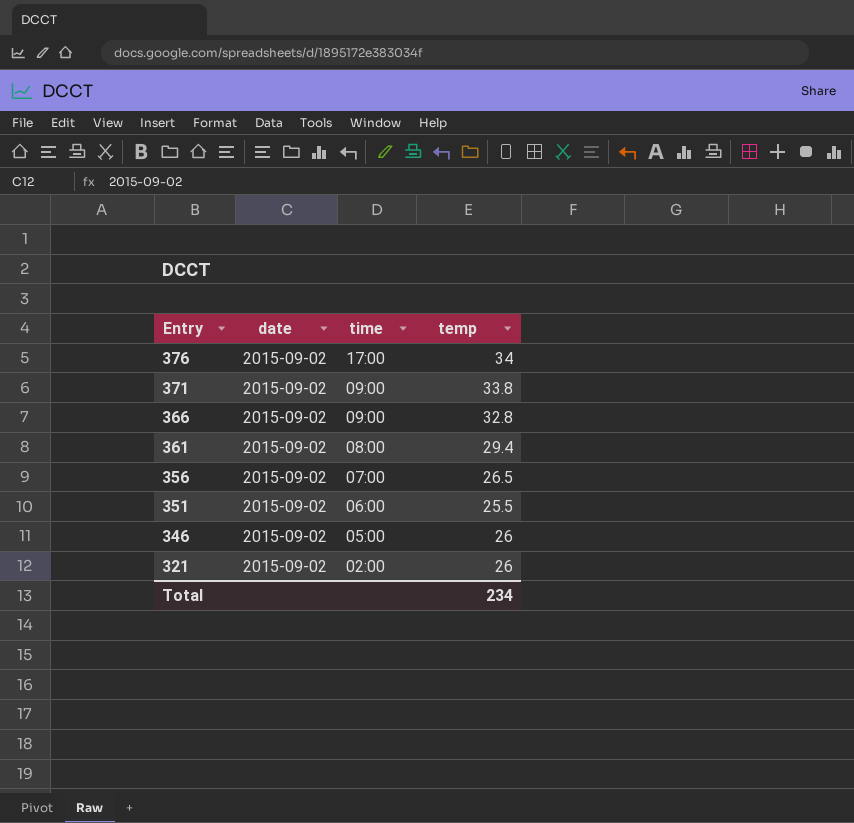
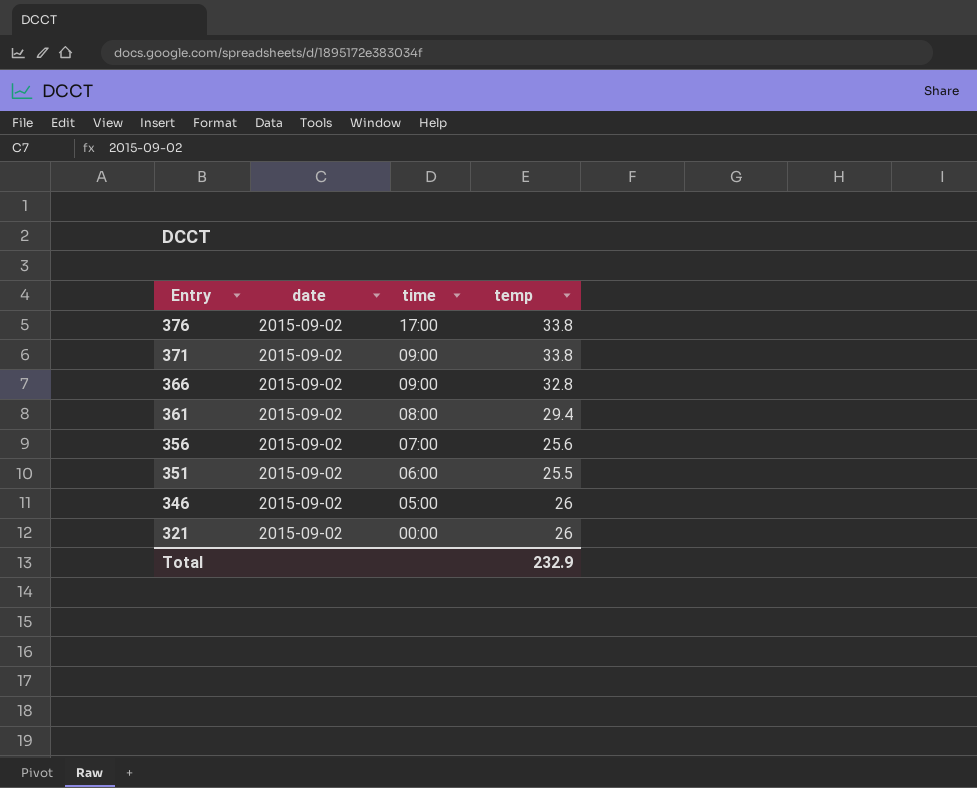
376 | temp: 34 -> 33.8
356 | temp: 26.5 -> 25.6
321 | time: 02:00 -> 00:00
Total | temp: 234 -> 232.9

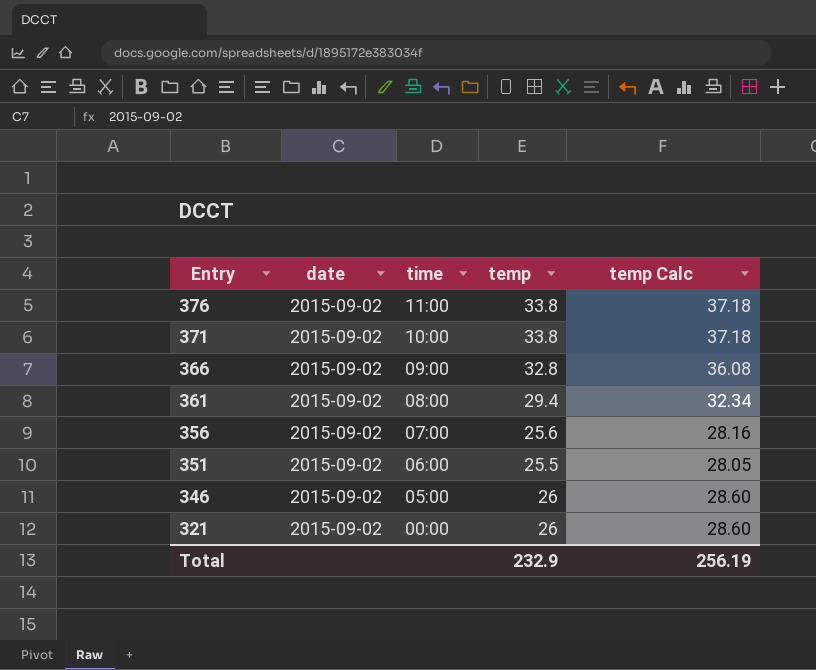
column temp Calc | formula: none -> [temp] * 1.1
376 | time: 17:00 -> 11:00
371 | time: 09:00 -> 10:00

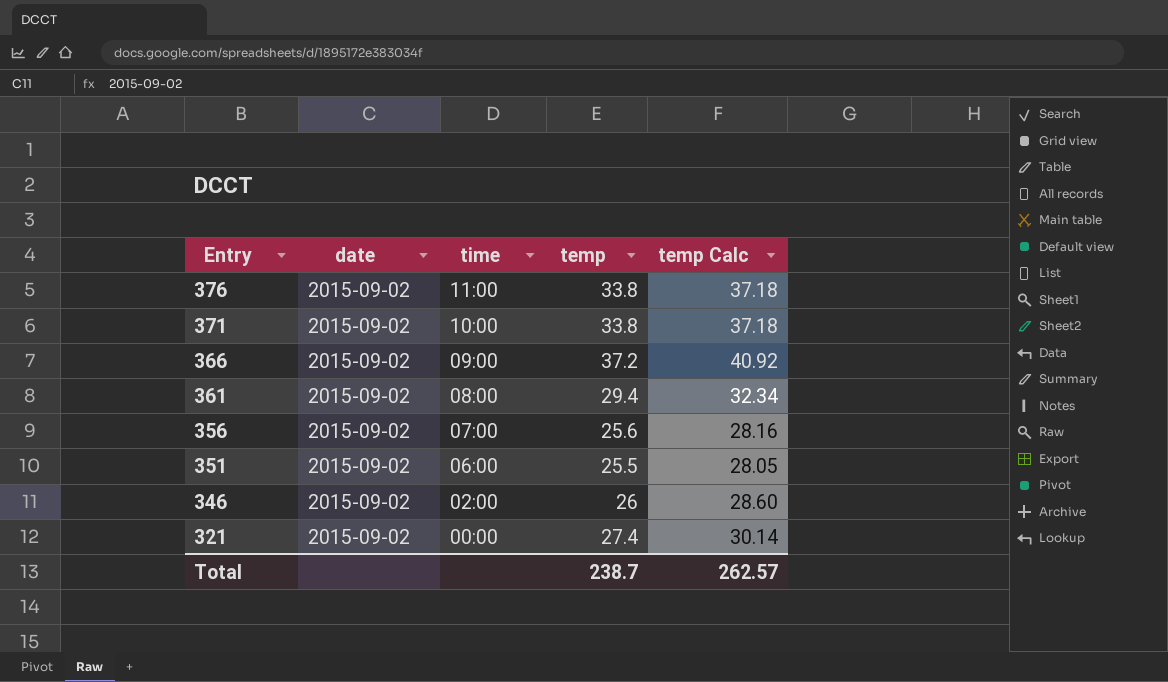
366 | temp: 32.8 -> 37.2
366 | temp Calc: 36.08 -> 40.92
346 | time: 05:00 -> 02:00
321 | temp: 26 -> 27.4
321 | temp Calc: 28.60 -> 30.14
Total | temp: 232.9 -> 238.7
Total | temp Calc: 256.19 -> 262.57

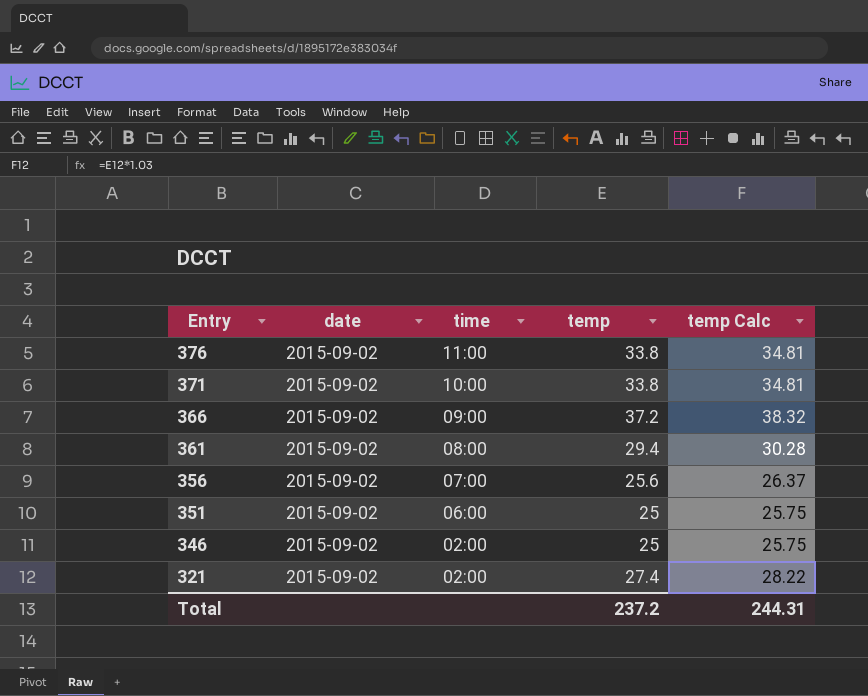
column temp Calc | formula: [temp] * 1.1 -> [temp] * 1.03
351 | temp: 25.5 -> 25
346 | temp: 26 -> 25
321 | time: 00:00 -> 02:00
Total | temp: 238.7 -> 237.2
Total | temp Calc: 262.57 -> 244.31

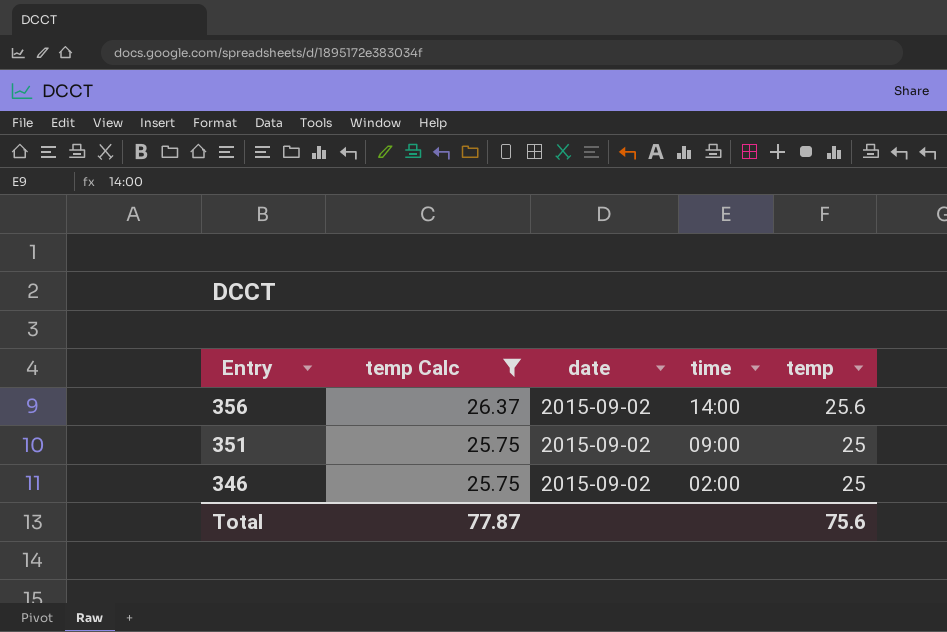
filter: none -> temp Calc <= 26.37
column temp Calc | position: 5 -> 2
356 | time: 07:00 -> 14:00
351 | time: 06:00 -> 09:00
Total | temp Calc: 244.31 -> 77.87
Total | temp: 237.2 -> 75.6

